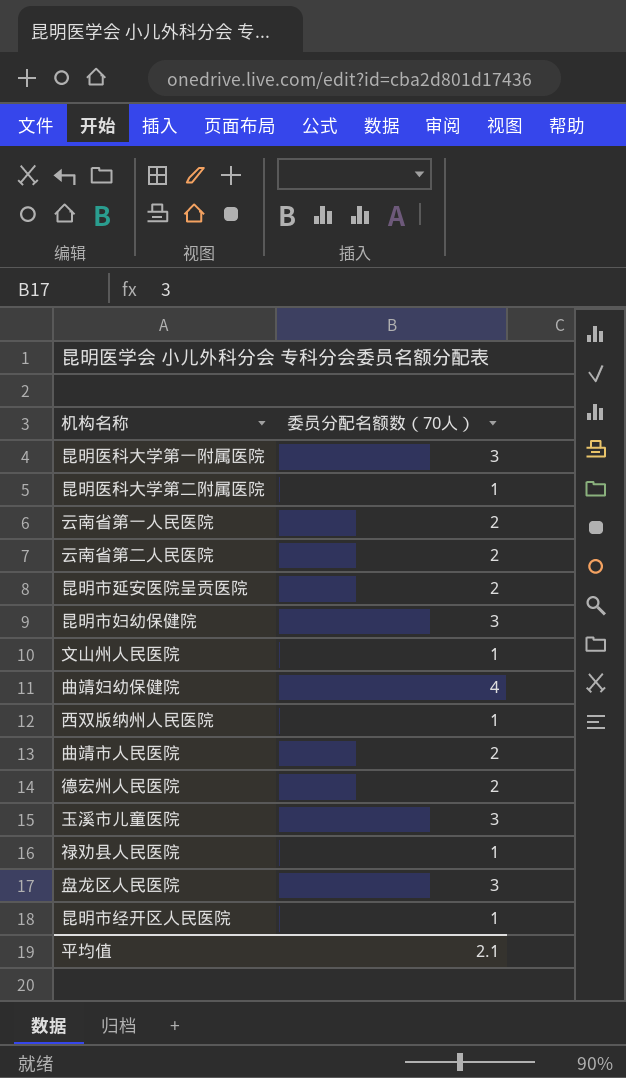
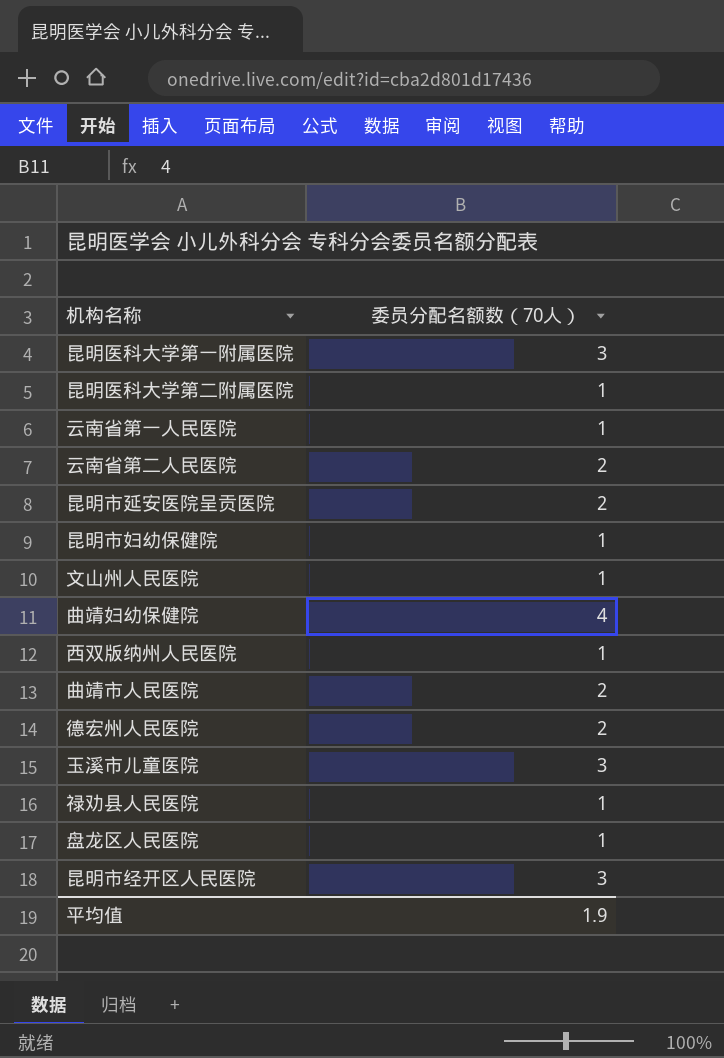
云南省第一人民医院 | 委员分配名额数（70人）: 2 -> 1
昆明市妇幼保健院 | 委员分配名额数（70人）: 3 -> 1
盘龙区人民医院 | 委员分配名额数（70人）: 3 -> 1
昆明市经开区人民医院 | 委员分配名额数（70人）: 1 -> 3
平均值 | 委员分配名额数（70人）: 2.1 -> 1.9

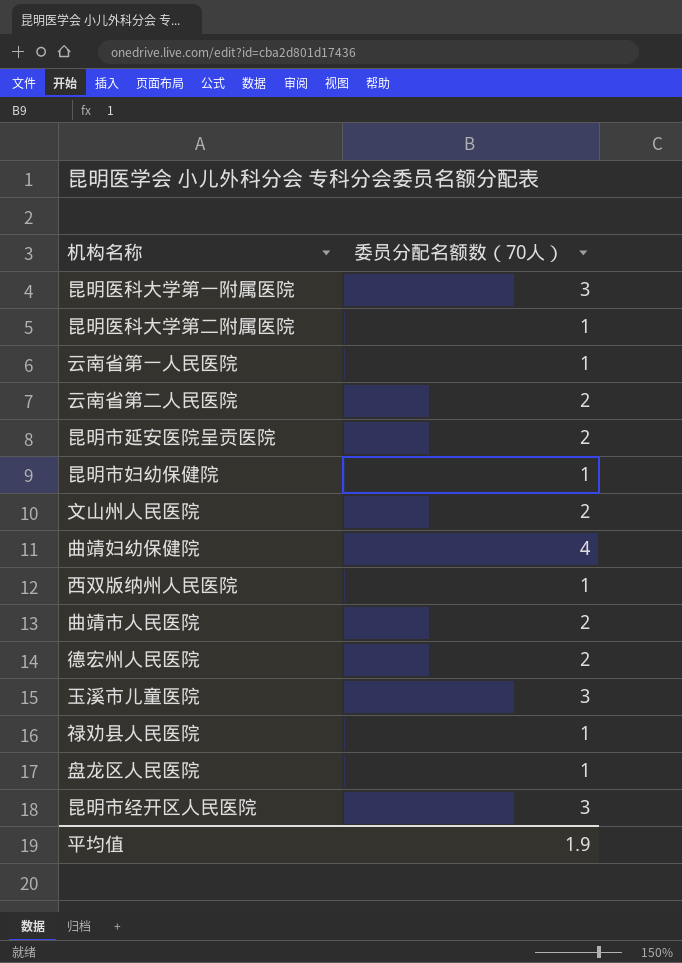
文山州人民医院 | 委员分配名额数（70人）: 1 -> 2

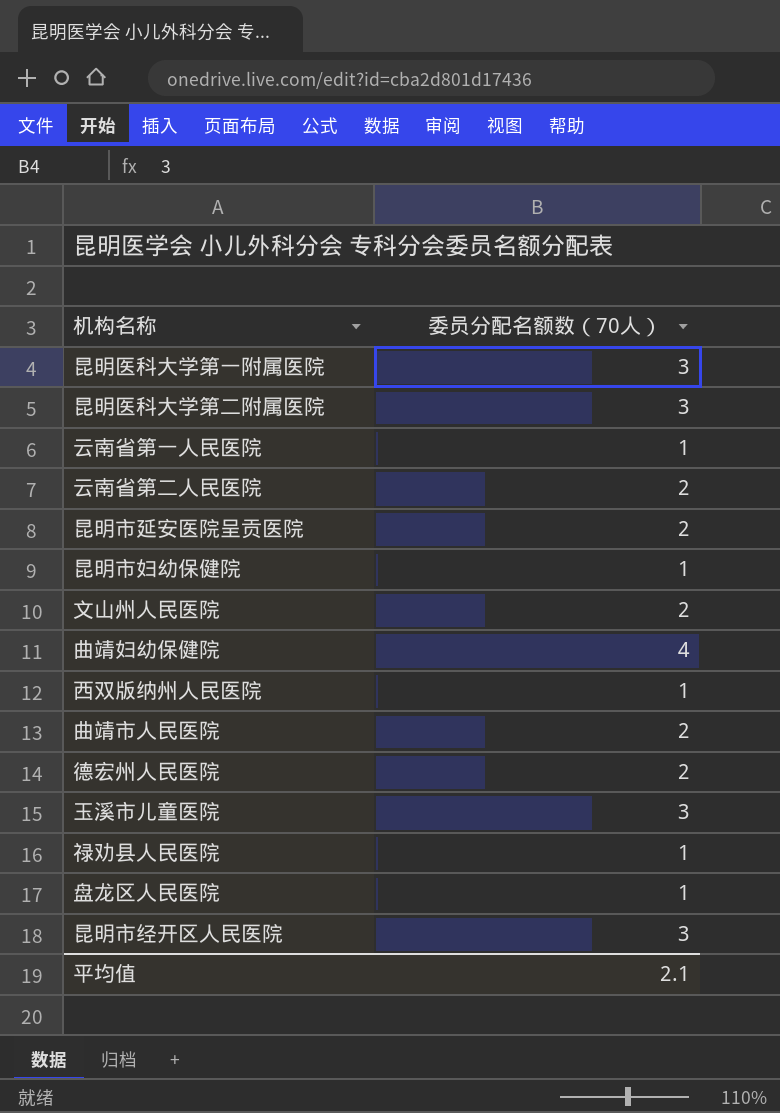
昆明医科大学第二附属医院 | 委员分配名额数（70人）: 1 -> 3
平均值 | 委员分配名额数（70人）: 1.9 -> 2.1

